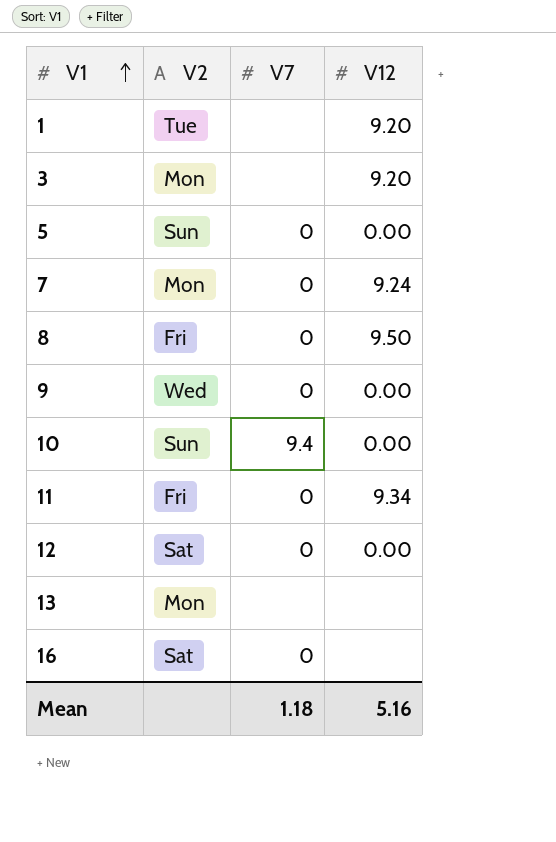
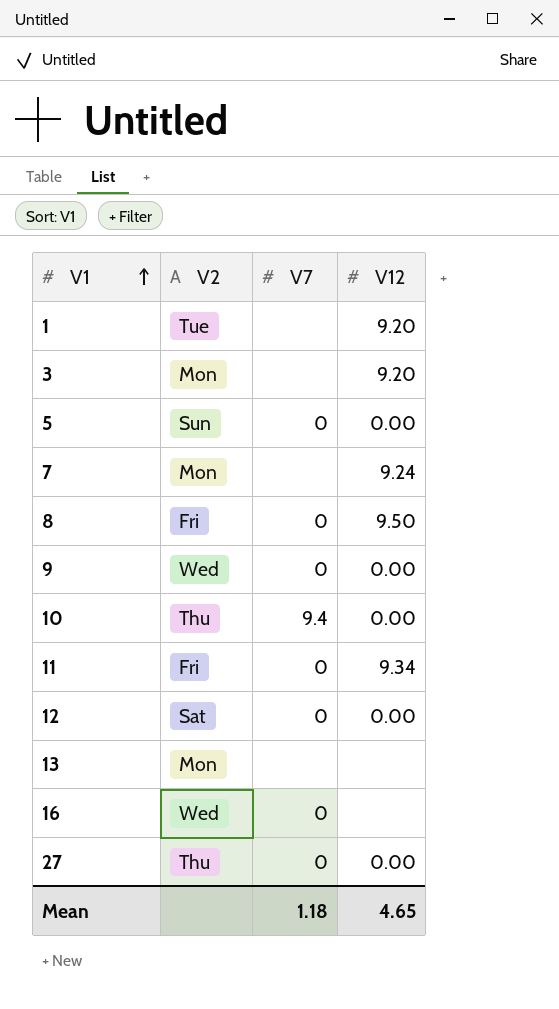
7 | V7: 0 -> none
10 | V2: Sun -> Thu
16 | V2: Sat -> Wed
row 27: none -> Thu | 0 | 0.00
Mean | V12: 5.16 -> 4.65

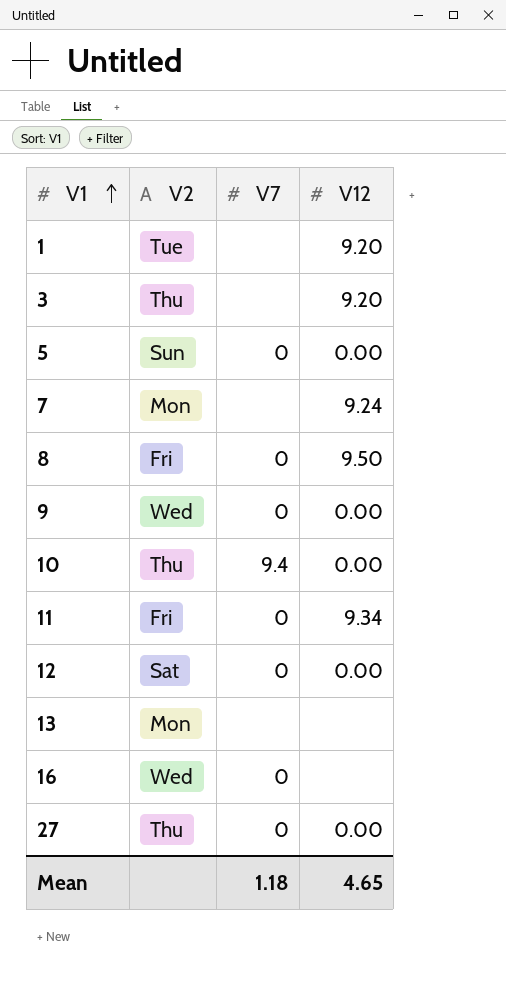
3 | V2: Mon -> Thu

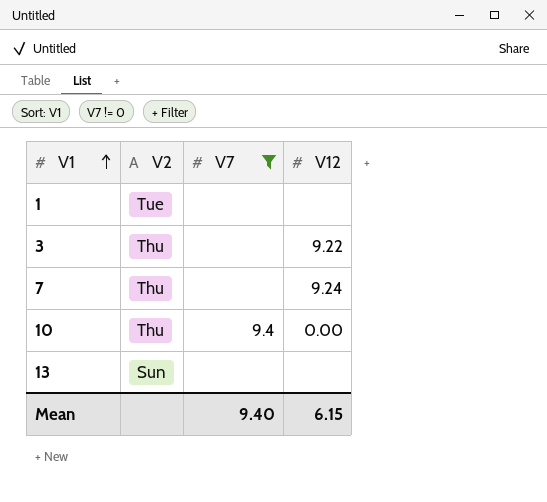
filter: none -> V7 != 0
1 | V12: 9.20 -> none
3 | V12: 9.20 -> 9.22
7 | V2: Mon -> Thu
13 | V2: Mon -> Sun
Mean | V7: 1.18 -> 9.40
Mean | V12: 4.65 -> 6.15

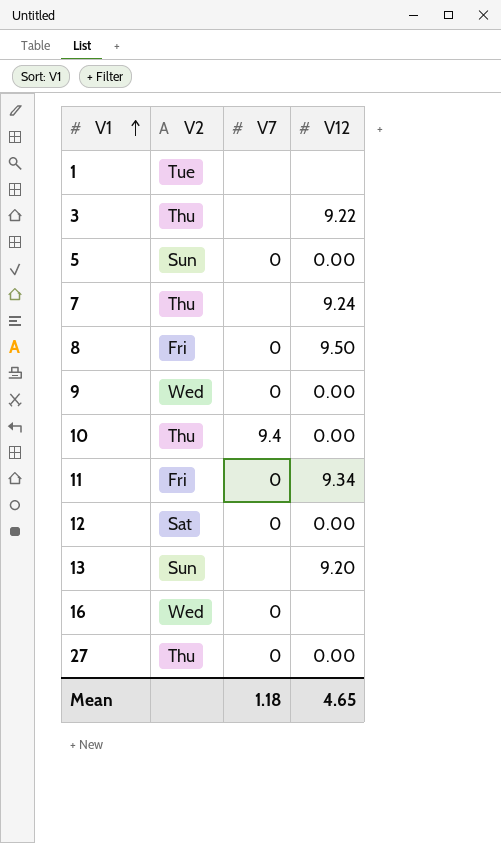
filter: V7 != 0 -> none
13 | V12: none -> 9.20
Mean | V7: 9.40 -> 1.18
Mean | V12: 6.15 -> 4.65

